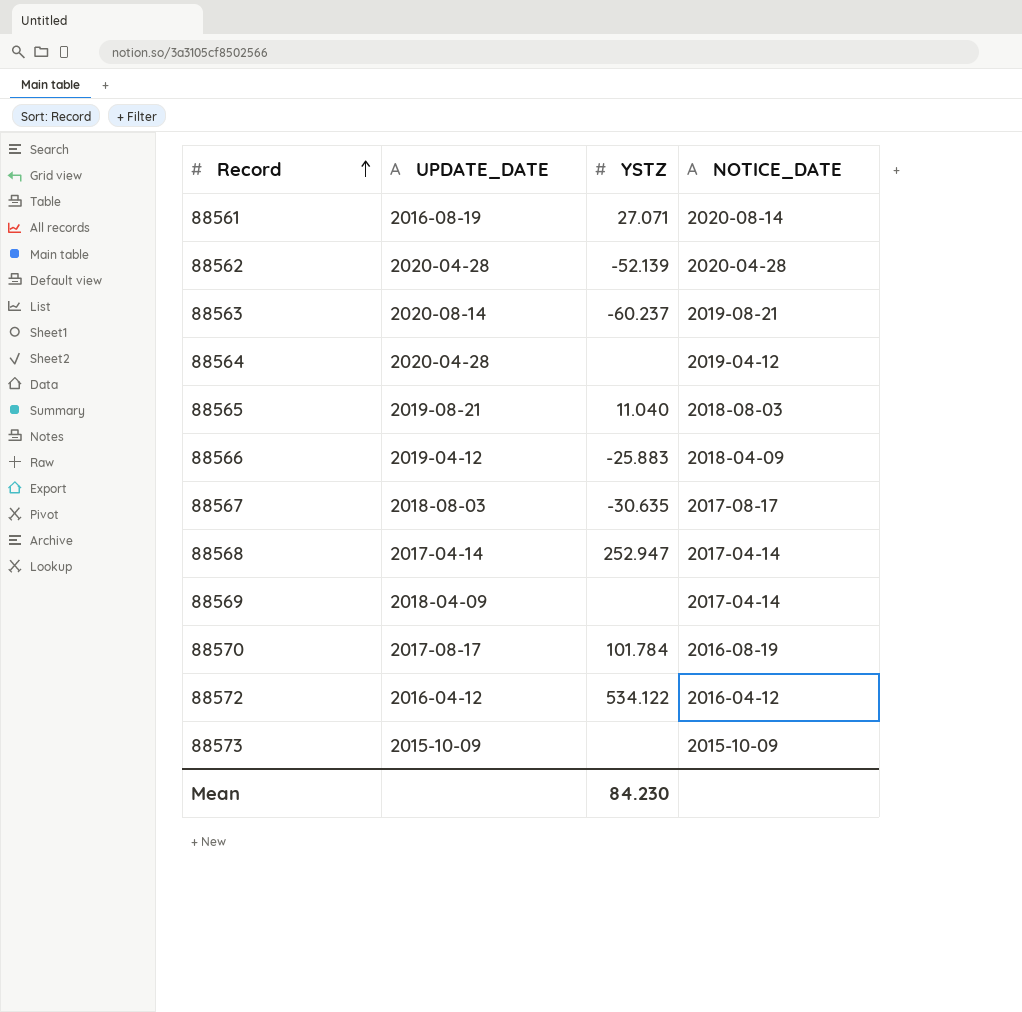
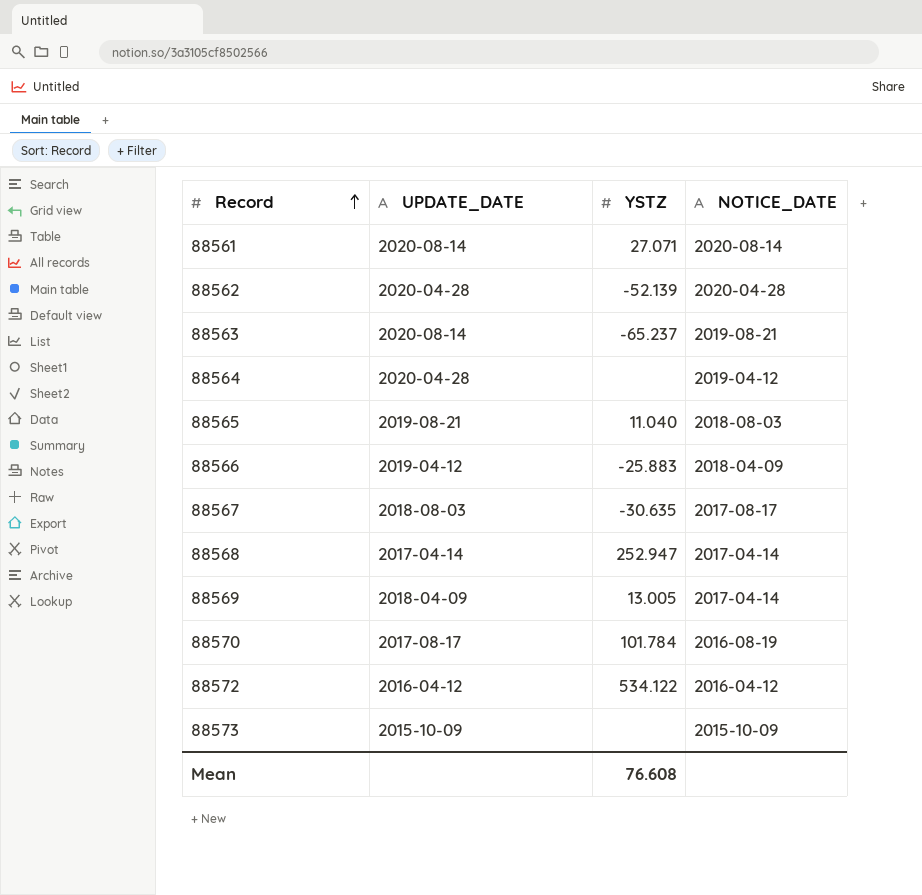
88561 | UPDATE_DATE: 2016-08-19 -> 2020-08-14
88563 | YSTZ: -60.237 -> -65.237
88569 | YSTZ: none -> 13.005
Mean | YSTZ: 84.230 -> 76.608

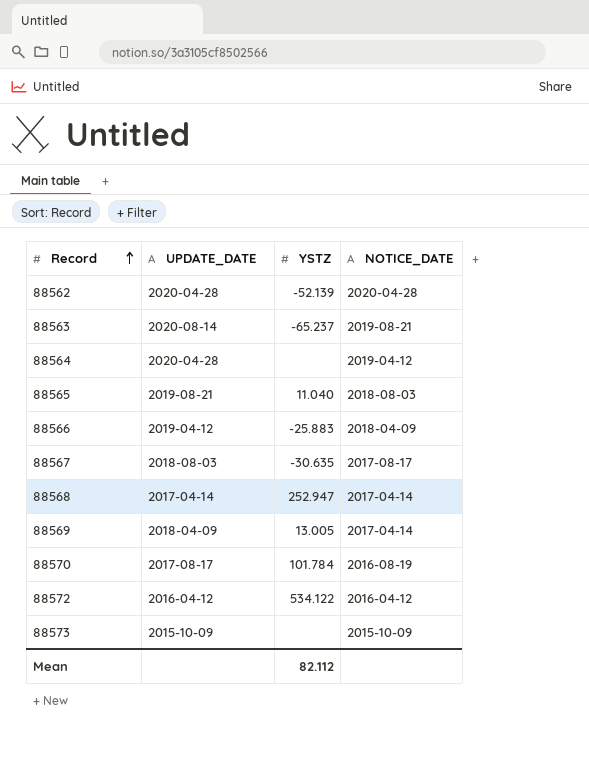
row 88561: 2020-08-14 | 27.071 | 2020-08-14 -> none
Mean | YSTZ: 76.608 -> 82.112

